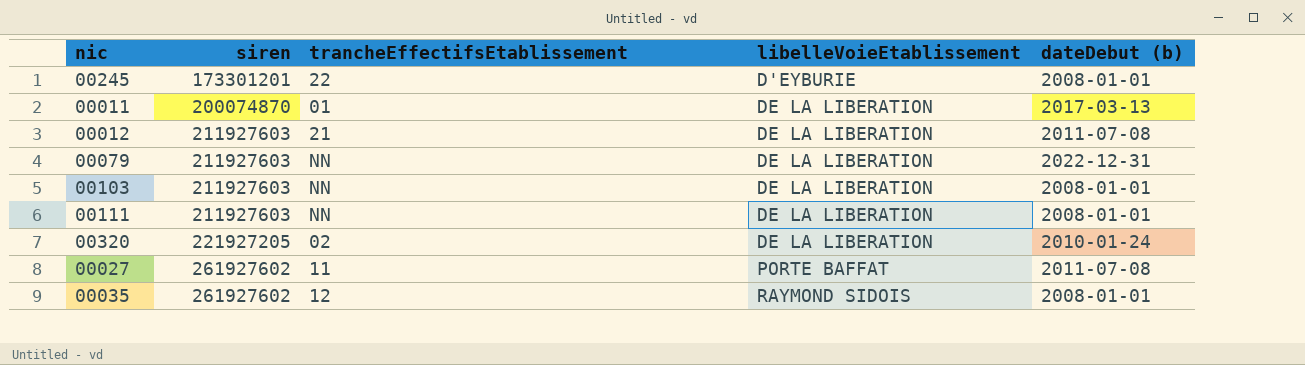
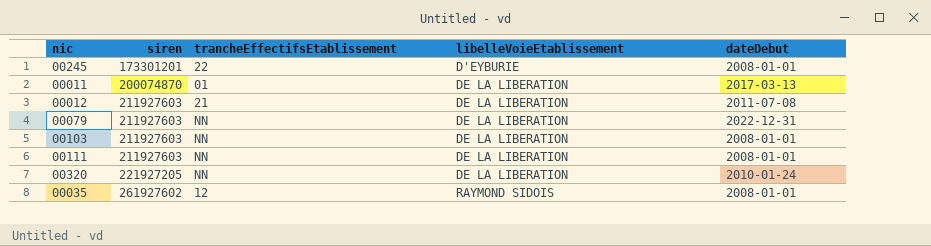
column name: dateDebut (b) -> dateDebut
row 00027: 261927602 | 11 | PORTE BAFFAT | 2011-07-08 -> none
00320 | trancheEffectifsEtablissement: 02 -> NN

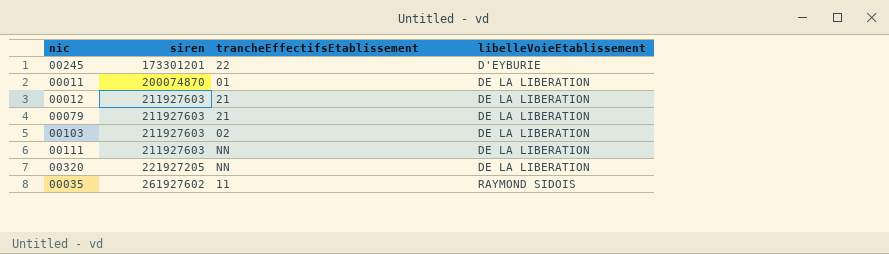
column dateDebut | position: 5 -> none
00079 | trancheEffectifsEtablissement: NN -> 21
00103 | trancheEffectifsEtablissement: NN -> 02
00035 | trancheEffectifsEtablissement: 12 -> 11

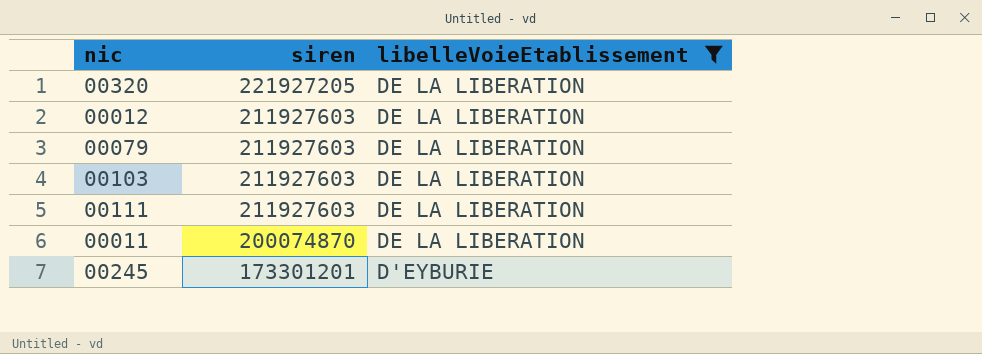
filter: none -> libelleVoieEtablissement != RAYMOND SIDOIS
row order: siren ascending -> siren descending
column trancheEffectifsEtablissement | position: 3 -> none

